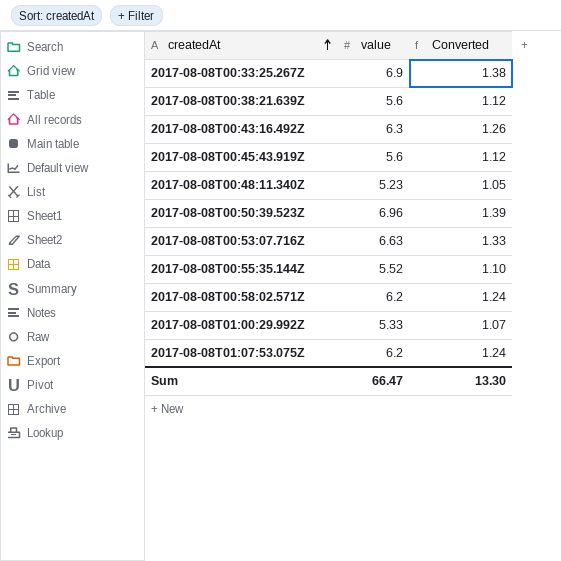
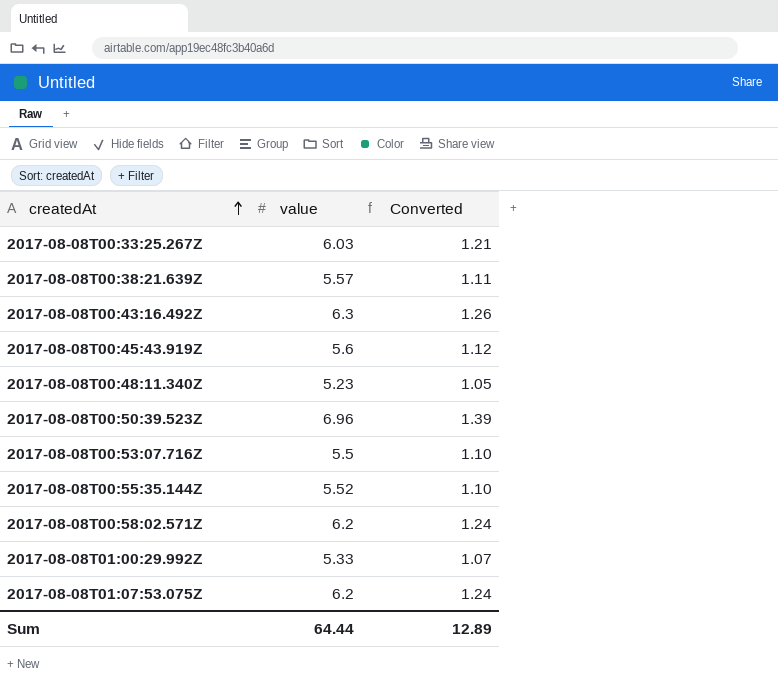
2017-08-08T00:33:25.267Z | value: 6.9 -> 6.03
2017-08-08T00:33:25.267Z | Converted: 1.38 -> 1.21
2017-08-08T00:38:21.639Z | value: 5.6 -> 5.57
2017-08-08T00:38:21.639Z | Converted: 1.12 -> 1.11
2017-08-08T00:53:07.716Z | value: 6.63 -> 5.5
2017-08-08T00:53:07.716Z | Converted: 1.33 -> 1.10
Sum | value: 66.47 -> 64.44
Sum | Converted: 13.30 -> 12.89

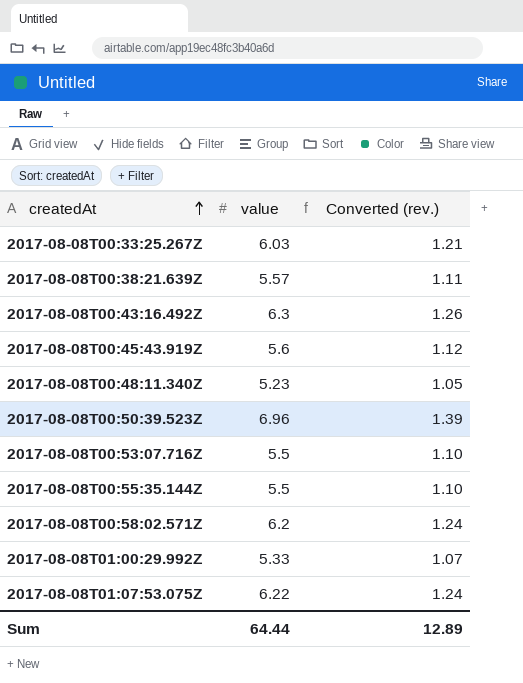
column name: Converted -> Converted (rev.)
2017-08-08T00:55:35.144Z | value: 5.52 -> 5.5
2017-08-08T01:07:53.075Z | value: 6.2 -> 6.22

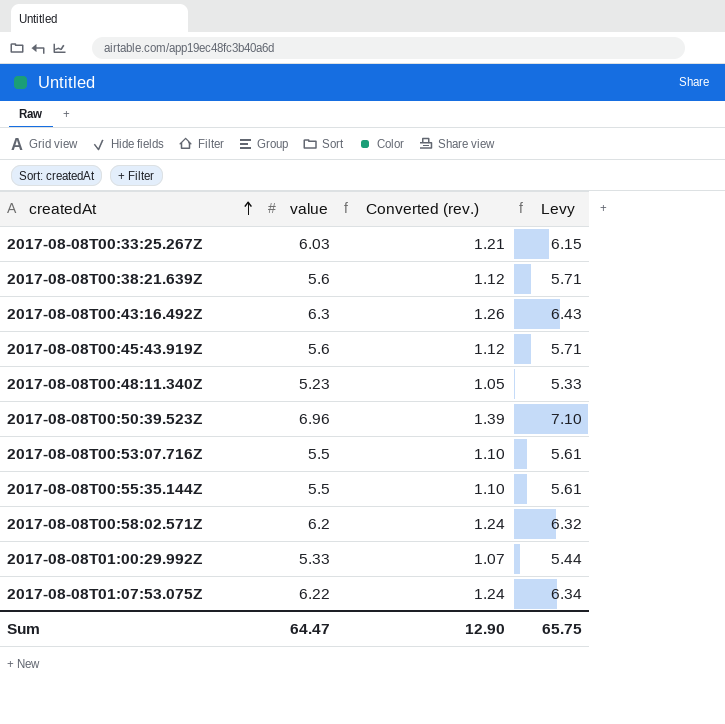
column Levy | formula: none -> [value] * 1.02
2017-08-08T00:38:21.639Z | value: 5.57 -> 5.6
2017-08-08T00:38:21.639Z | Converted (rev.): 1.11 -> 1.12
Sum | value: 64.44 -> 64.47
Sum | Converted (rev.): 12.89 -> 12.90

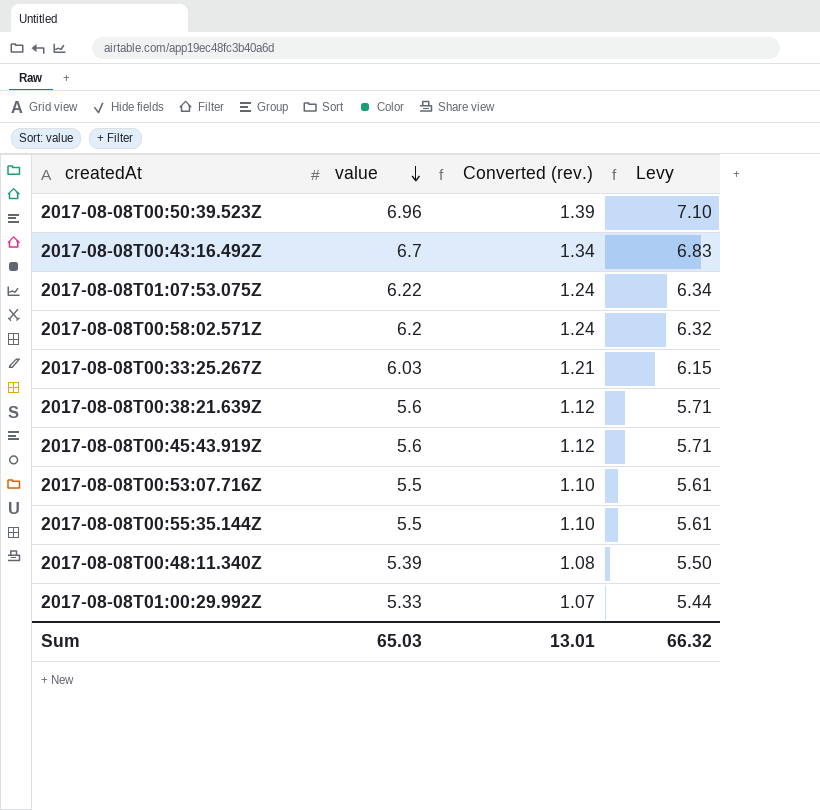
row order: createdAt ascending -> value descending
2017-08-08T00:43:16.492Z | value: 6.3 -> 6.7
2017-08-08T00:43:16.492Z | Converted (rev.): 1.26 -> 1.34
2017-08-08T00:43:16.492Z | Levy: 6.43 -> 6.83
2017-08-08T00:48:11.340Z | value: 5.23 -> 5.39
2017-08-08T00:48:11.340Z | Converted (rev.): 1.05 -> 1.08
2017-08-08T00:48:11.340Z | Levy: 5.33 -> 5.50
Sum | value: 64.47 -> 65.03
Sum | Converted (rev.): 12.90 -> 13.01
Sum | Levy: 65.75 -> 66.32

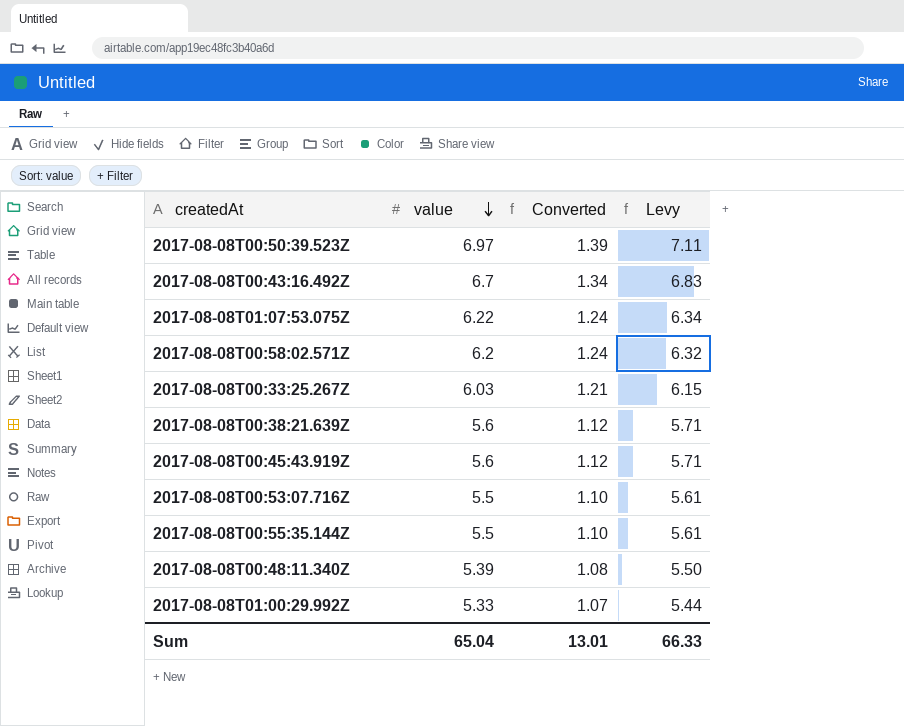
column name: Converted (rev.) -> Converted
2017-08-08T00:50:39.523Z | value: 6.96 -> 6.97
2017-08-08T00:50:39.523Z | Levy: 7.10 -> 7.11
Sum | value: 65.03 -> 65.04
Sum | Levy: 66.32 -> 66.33

